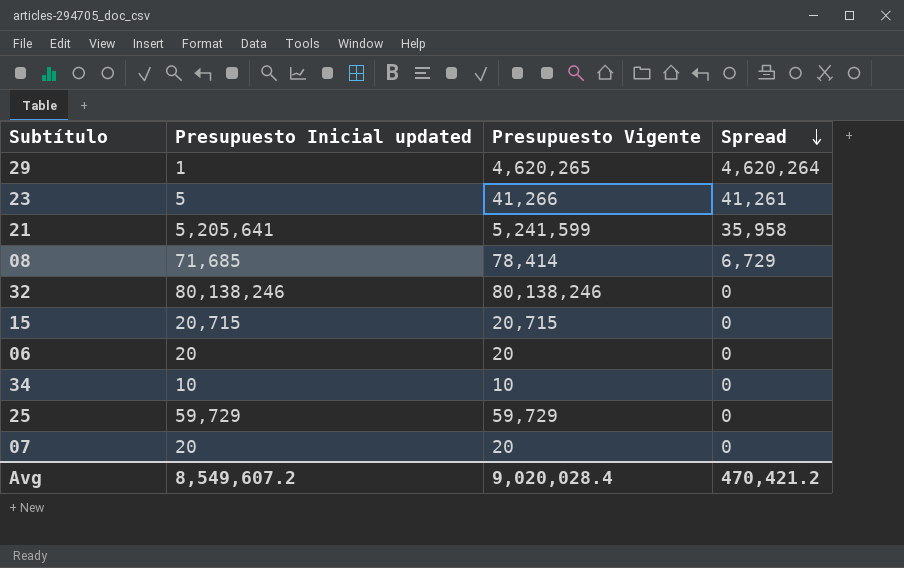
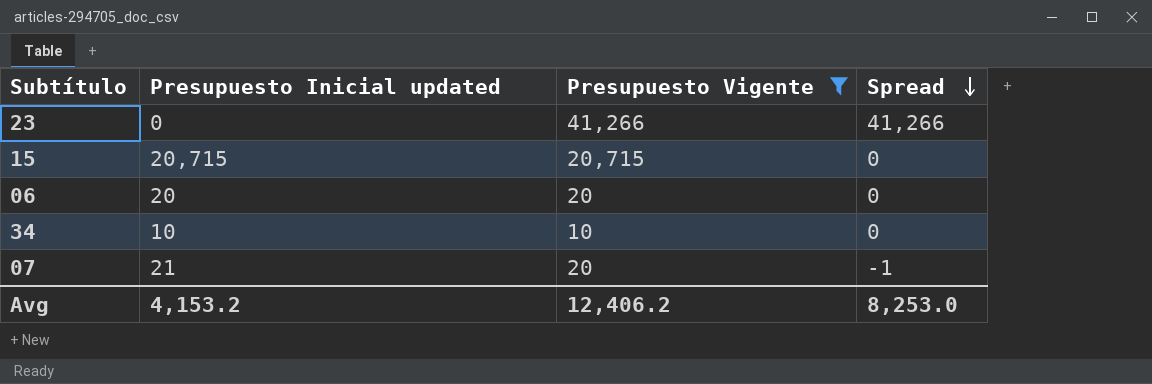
filter: none -> Presupuesto Vigente <= 41,266
23 | Presupuesto Inicial updated: 5 -> 0
23 | Spread: 41,261 -> 41,266
07 | Presupuesto Inicial updated: 20 -> 21
07 | Spread: 0 -> -1
Avg | Presupuesto Inicial updated: 8,549,607.2 -> 4,153.2
Avg | Presupuesto Vigente: 9,020,028.4 -> 12,406.2
Avg | Spread: 470,421.2 -> 8,253.0

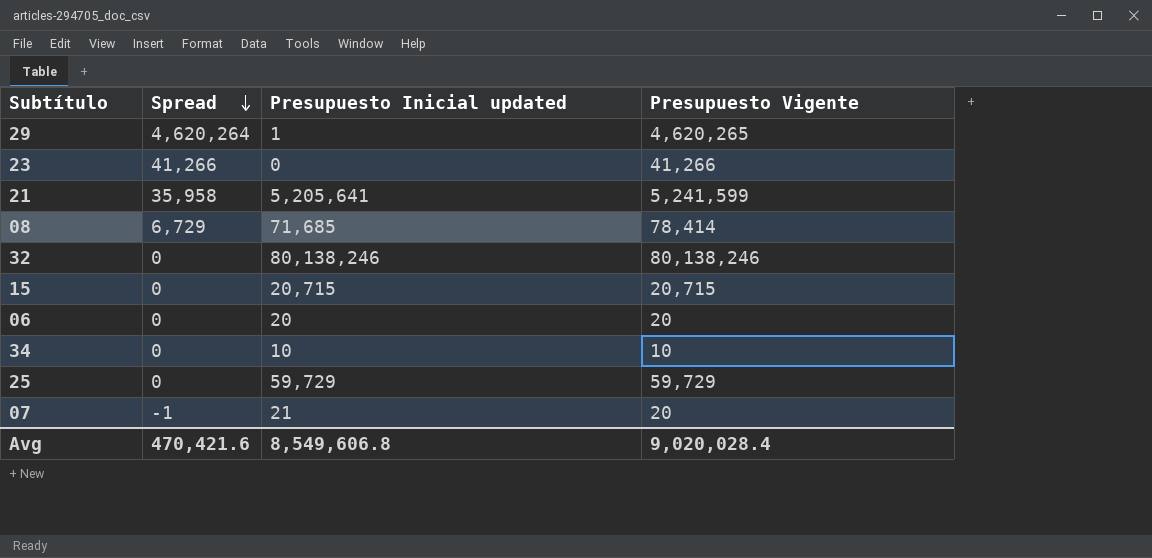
filter: Presupuesto Vigente <= 41,266 -> none
column Spread | position: 4 -> 2
Avg | Spread: 8,253.0 -> 470,421.6
Avg | Presupuesto Inicial updated: 4,153.2 -> 8,549,606.8
Avg | Presupuesto Vigente: 12,406.2 -> 9,020,028.4

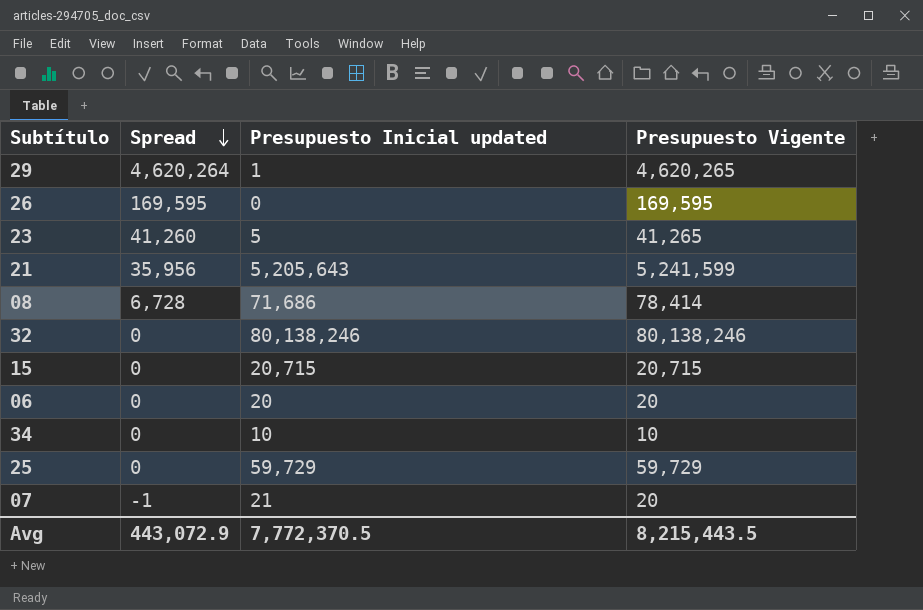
row 26: none -> 169,595 | 0 | 169,595
23 | Spread: 41,266 -> 41,260
23 | Presupuesto Inicial updated: 0 -> 5
23 | Presupuesto Vigente: 41,266 -> 41,265
21 | Spread: 35,958 -> 35,956
21 | Presupuesto Inicial updated: 5,205,641 -> 5,205,643
08 | Spread: 6,729 -> 6,728
08 | Presupuesto Inicial updated: 71,685 -> 71,686
Avg | Spread: 470,421.6 -> 443,072.9
Avg | Presupuesto Inicial updated: 8,549,606.8 -> 7,772,370.5
Avg | Presupuesto Vigente: 9,020,028.4 -> 8,215,443.5

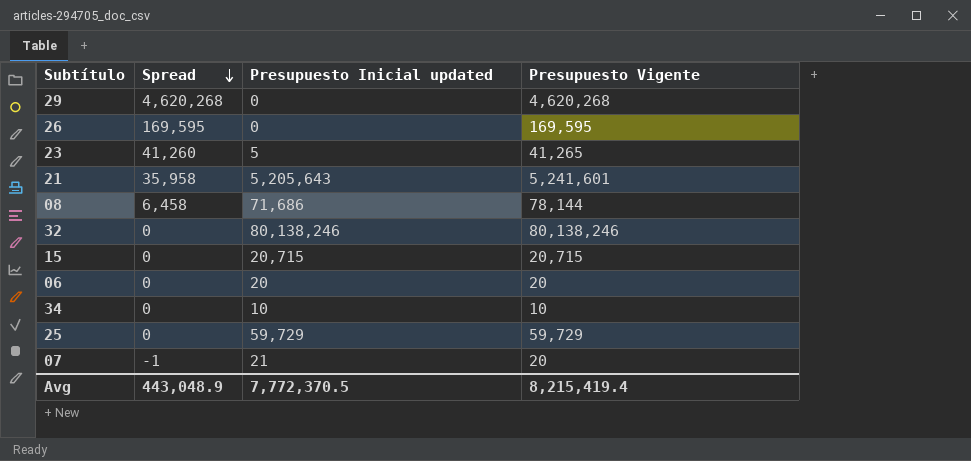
29 | Spread: 4,620,264 -> 4,620,268
29 | Presupuesto Inicial updated: 1 -> 0
29 | Presupuesto Vigente: 4,620,265 -> 4,620,268
21 | Spread: 35,956 -> 35,958
21 | Presupuesto Vigente: 5,241,599 -> 5,241,601
08 | Spread: 6,728 -> 6,458
08 | Presupuesto Vigente: 78,414 -> 78,144
Avg | Spread: 443,072.9 -> 443,048.9
Avg | Presupuesto Vigente: 8,215,443.5 -> 8,215,419.4

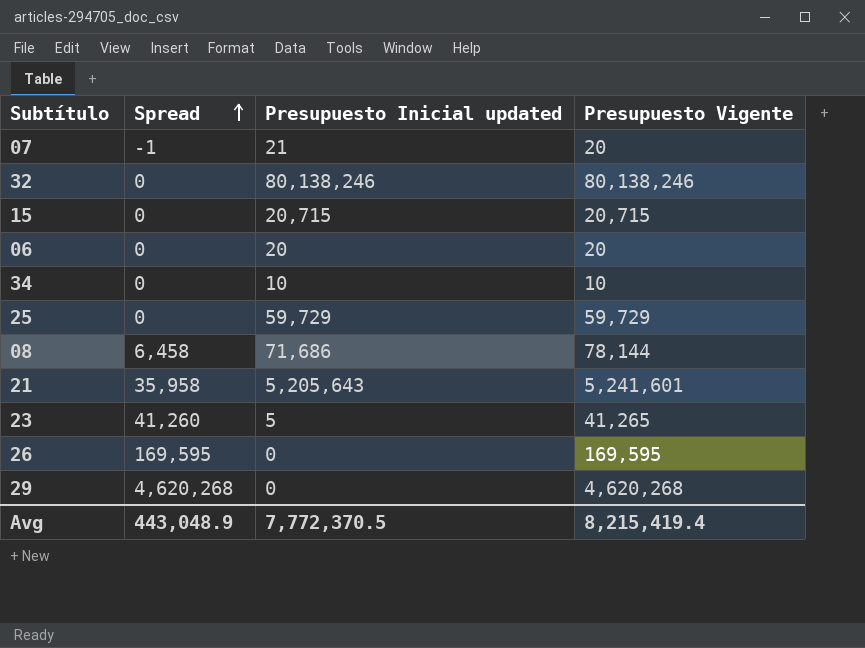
row order: Spread descending -> Spread ascending

